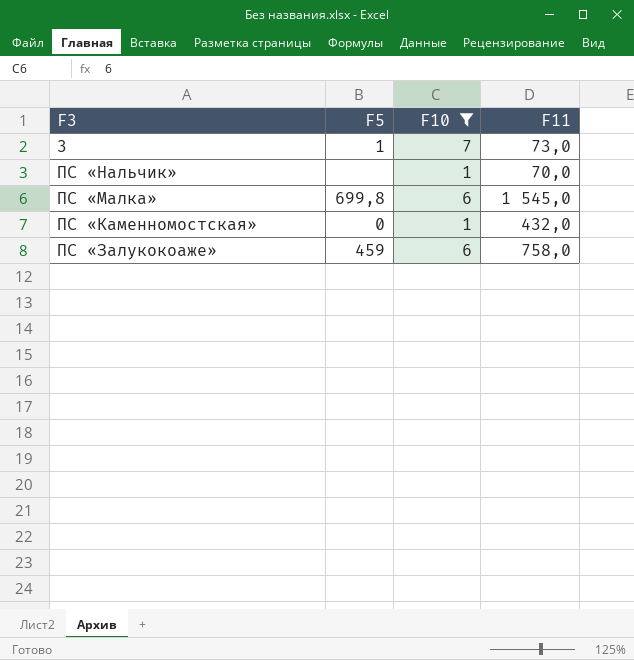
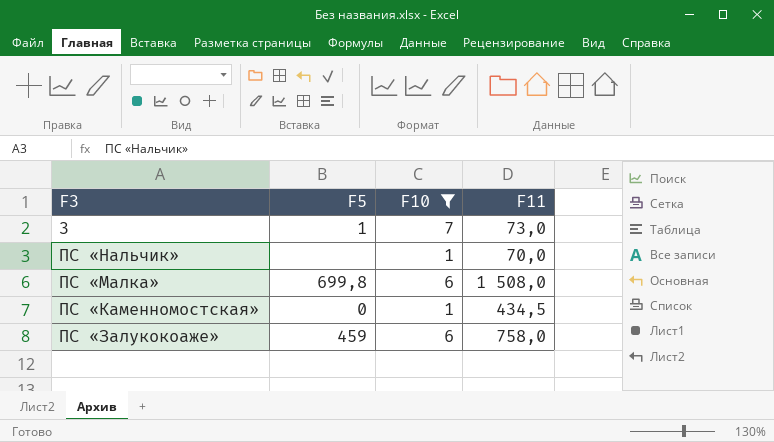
ПС «Малка» | F11: 1 545,0 -> 1 508,0
ПС «Каменномостская» | F11: 432,0 -> 434,5

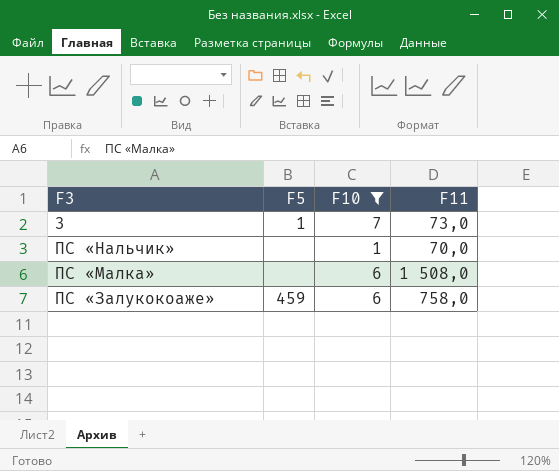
row ПС «Каменномостская»: 0 | 1 | 434,5 -> none
ПС «Малка» | F5: 699,8 -> none

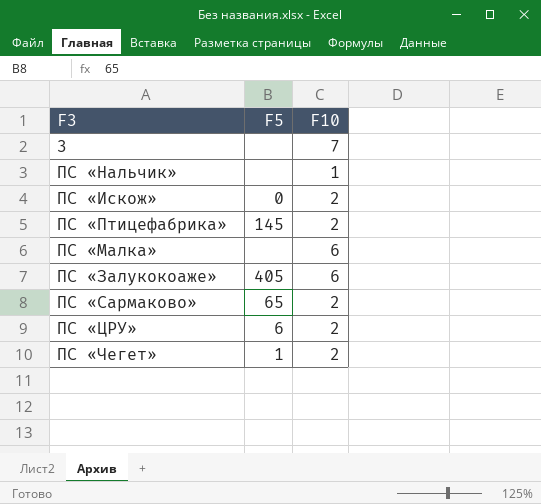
filter: F10 != 2 -> none
column F11 | position: 4 -> none
3 | F5: 1 -> none
ПС «Залукокоаже» | F5: 459 -> 405

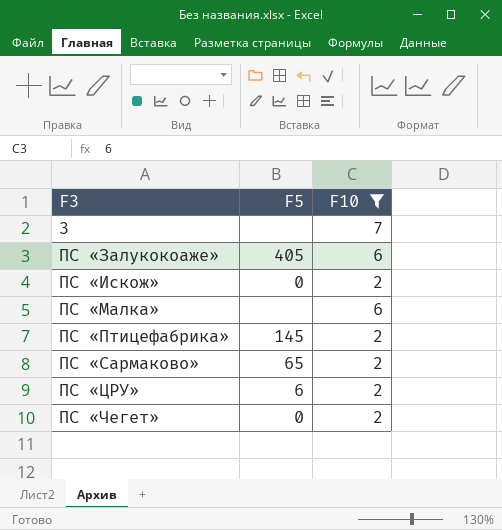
filter: none -> F10 != 1
row order: none -> F3 ascending
ПС «Чегет» | F5: 1 -> 0

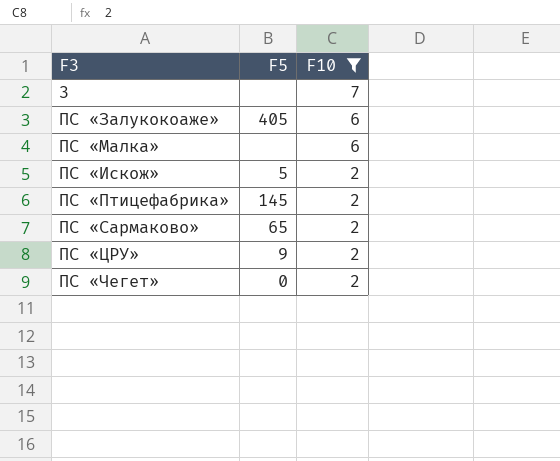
row order: F3 ascending -> F10 descending
ПС «Искож» | F5: 0 -> 5
ПС «ЦРУ» | F5: 6 -> 9

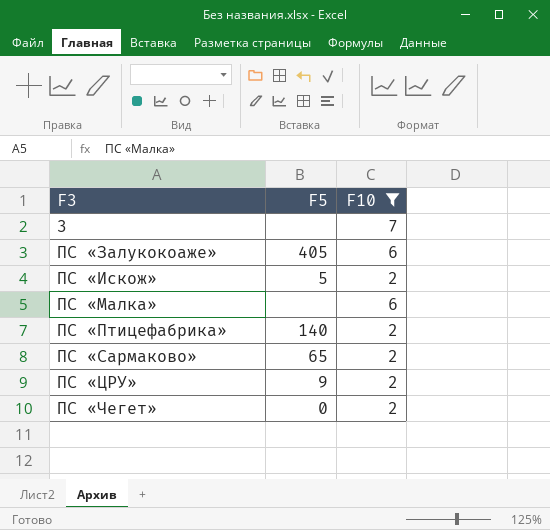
row order: F10 descending -> F3 ascending
ПС «Птицефабрика» | F5: 145 -> 140

